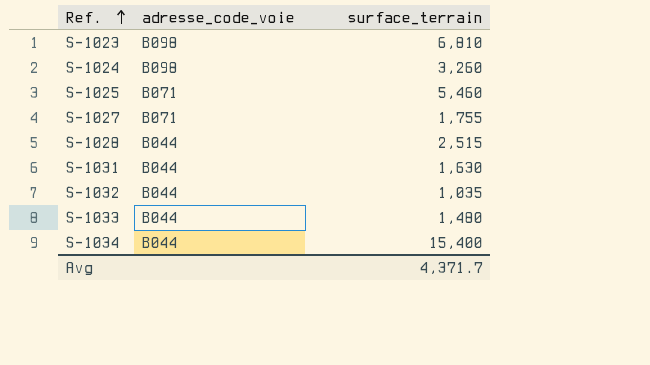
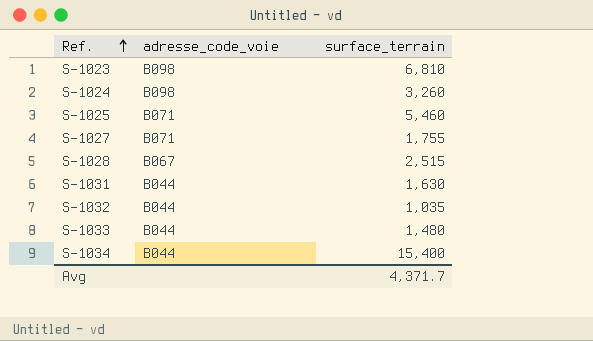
S-1028 | adresse_code_voie: B044 -> B067

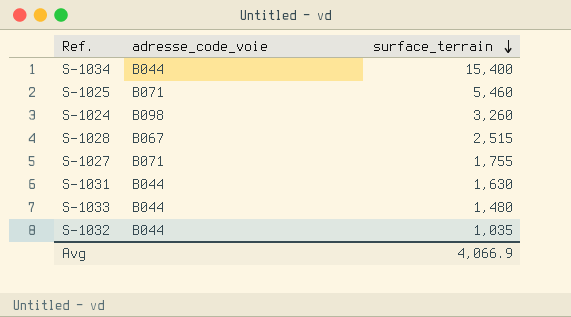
row order: Ref. ascending -> surface_terrain descending
row S-1023: B098 | 6,810 -> none
Avg | surface_terrain: 4,371.7 -> 4,066.9

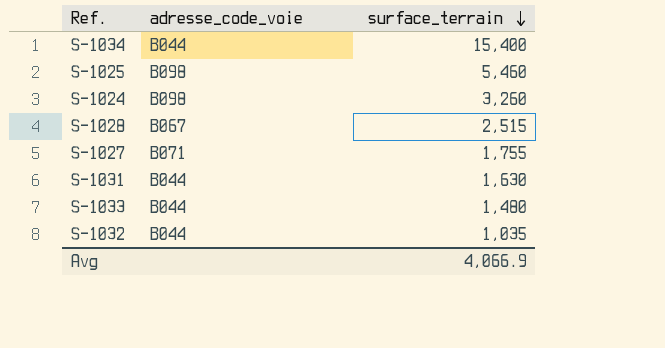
S-1025 | adresse_code_voie: B071 -> B098

